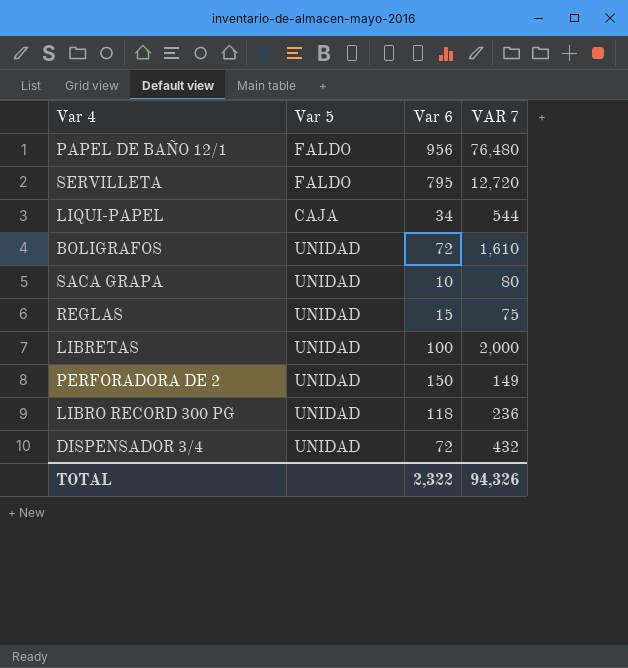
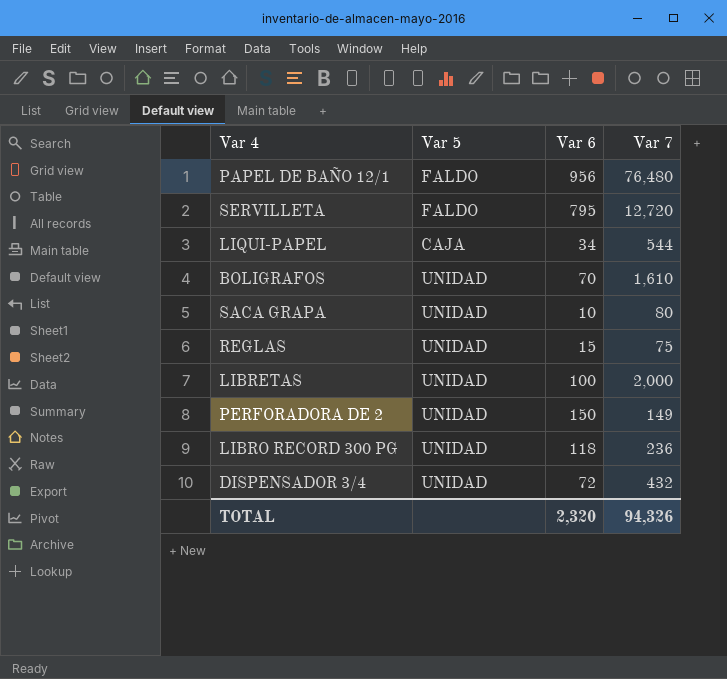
column name: VAR 7 -> Var 7
BOLIGRAFOS | Var 6: 72 -> 70
TOTAL | Var 6: 2,322 -> 2,320

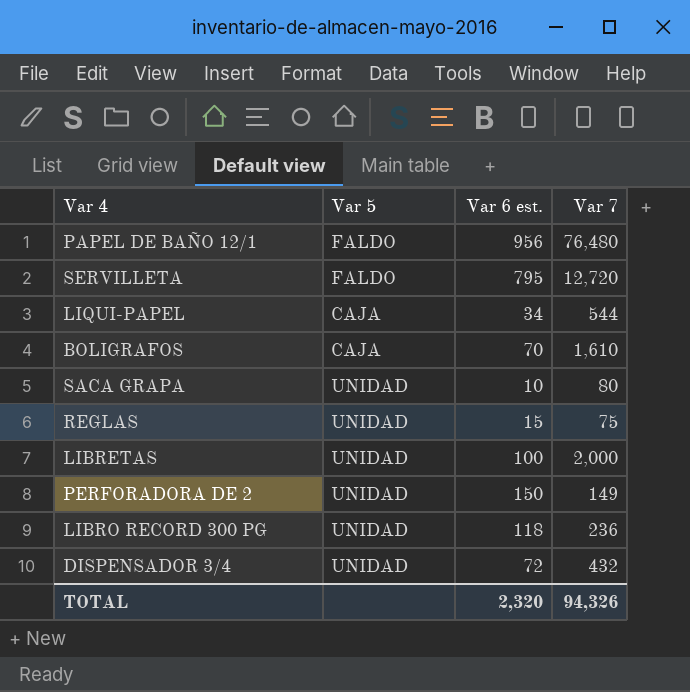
column name: Var 6 -> Var 6 est.
BOLIGRAFOS | Var 5: UNIDAD -> CAJA

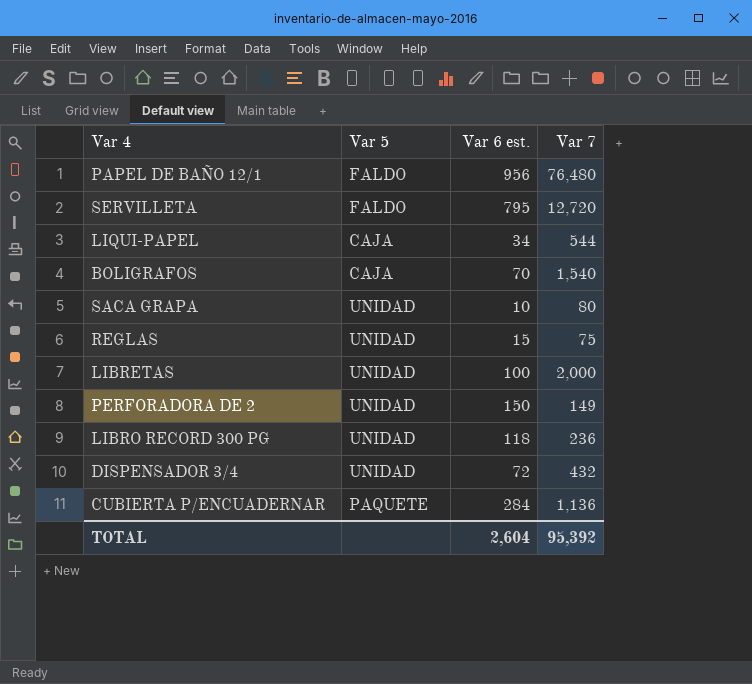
BOLIGRAFOS | Var 7: 1,610 -> 1,540
row CUBIERTA P/ENCUADERNAR: none -> PAQUETE | 284 | 1,136
TOTAL | Var 6 est.: 2,320 -> 2,604
TOTAL | Var 7: 94,326 -> 95,392

